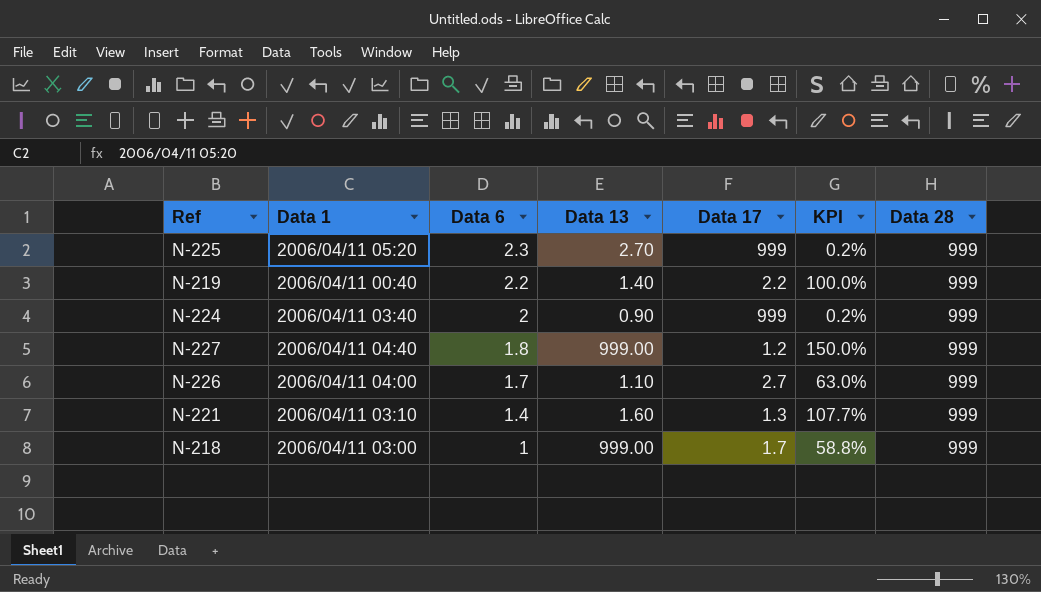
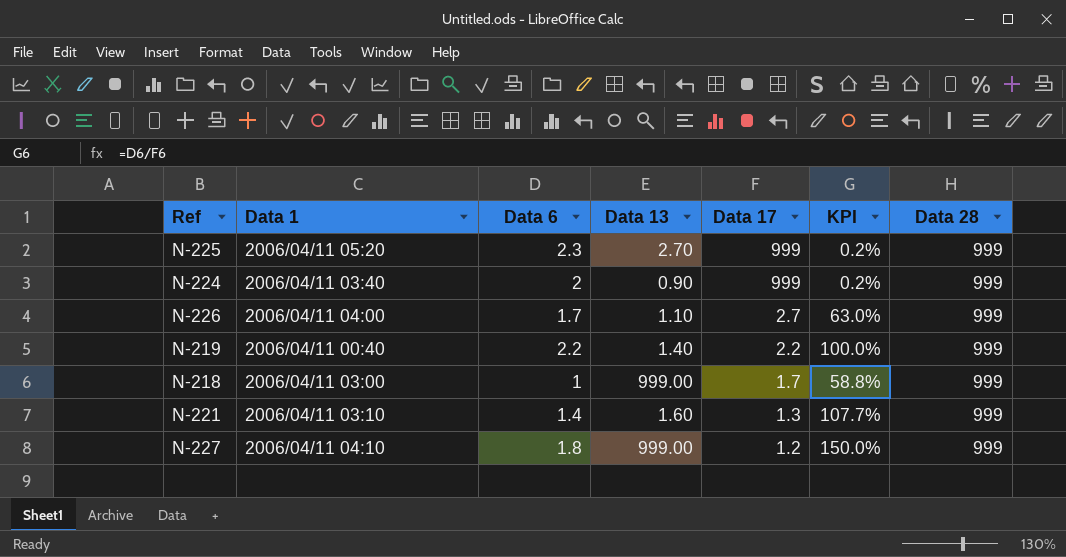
row order: Data 6 descending -> Data 17 descending
N-227 | Data 1: 2006/04/11 04:40 -> 2006/04/11 04:10

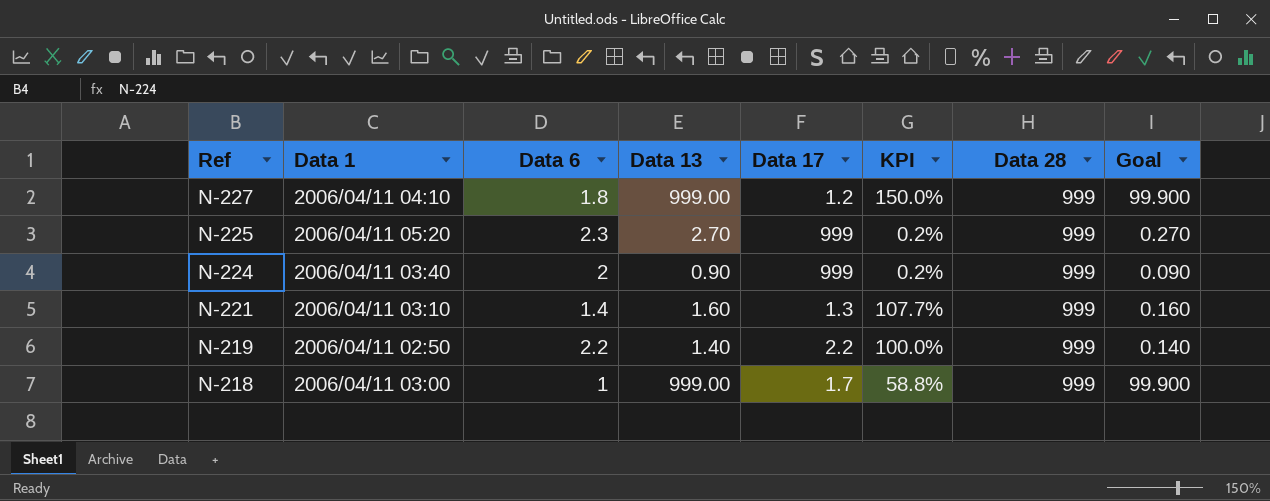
row order: Data 17 descending -> Ref descending
column Goal | formula: none -> [Data 13] * 0.1
row N-226: 2006/04/11 04:00 | 1.7 | 1.10 | 2.7 | 63.0% | 999 -> none
N-219 | Data 1: 2006/04/11 00:40 -> 2006/04/11 02:50

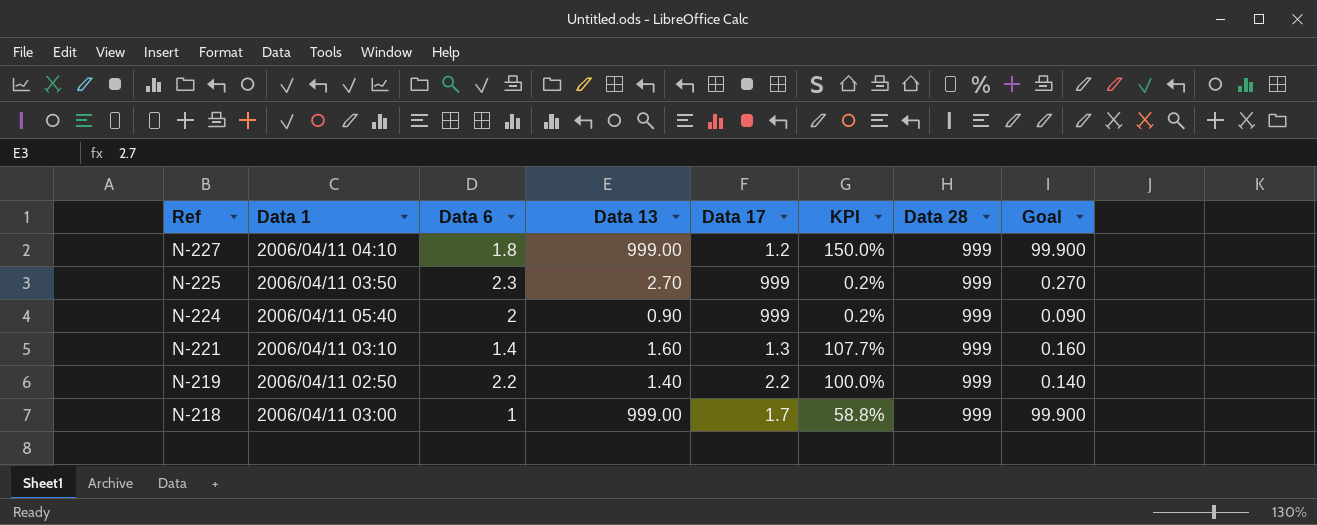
N-225 | Data 1: 2006/04/11 05:20 -> 2006/04/11 03:50
N-224 | Data 1: 2006/04/11 03:40 -> 2006/04/11 05:40

